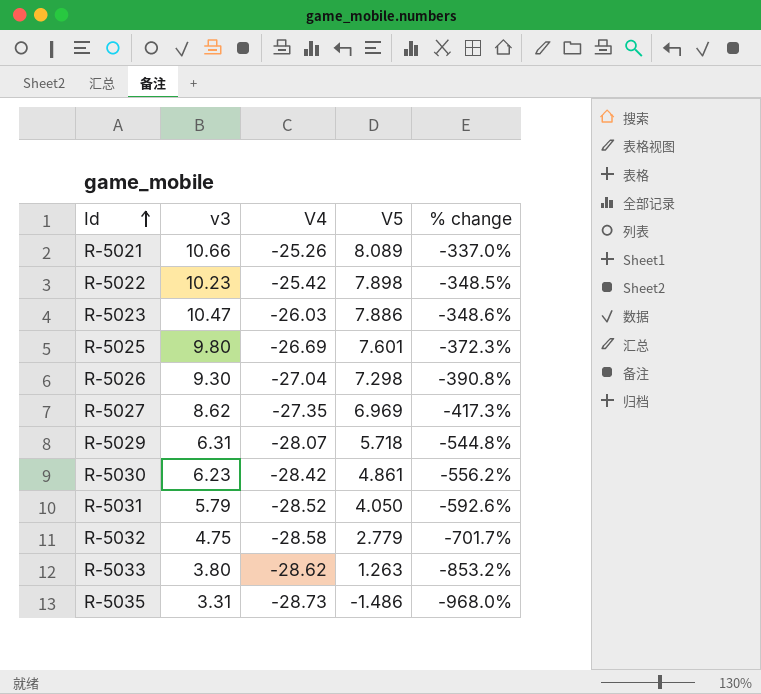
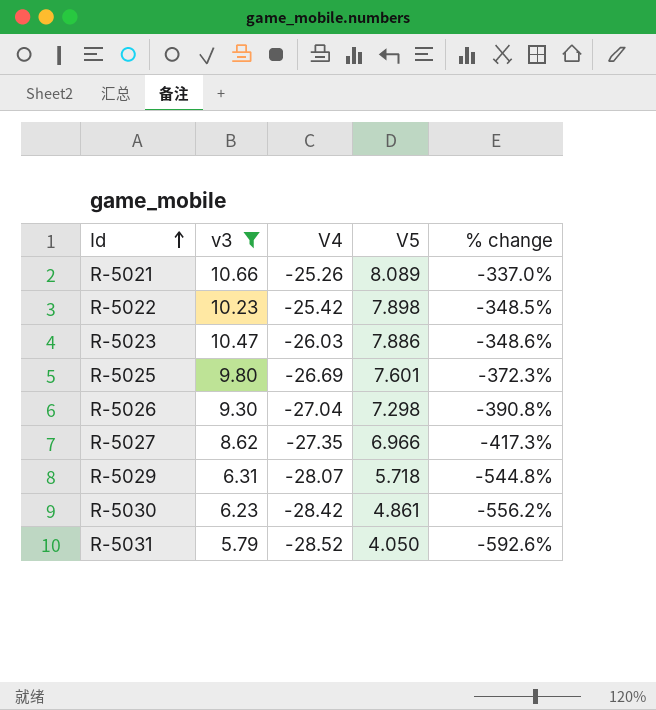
filter: none -> v3 >= 5.79
R-5027 | V5: 6.969 -> 6.966

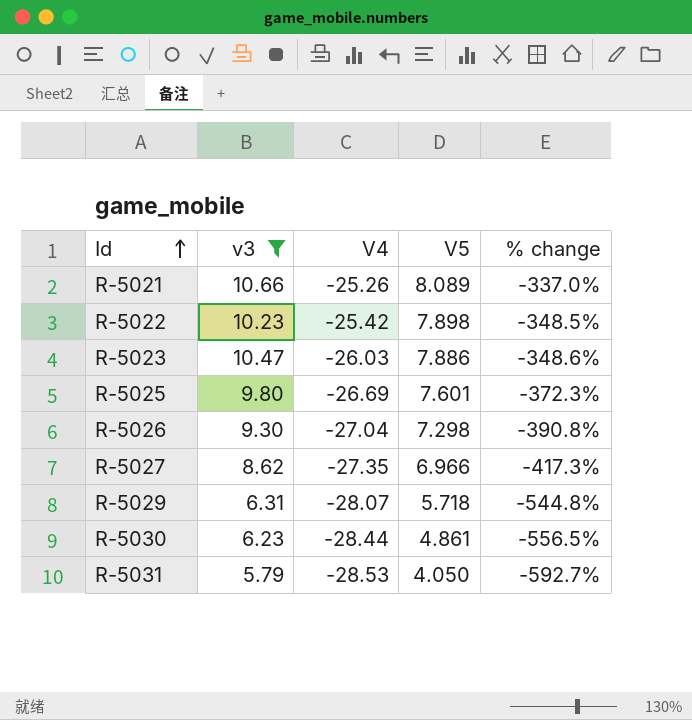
R-5030 | V4: -28.42 -> -28.44
R-5030 | % change: -556.2% -> -556.5%
R-5031 | V4: -28.52 -> -28.53
R-5031 | % change: -592.6% -> -592.7%

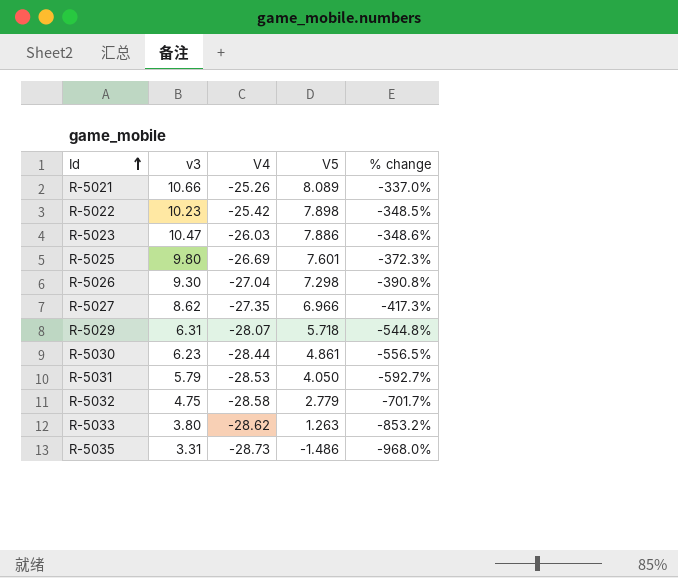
filter: v3 >= 5.79 -> none

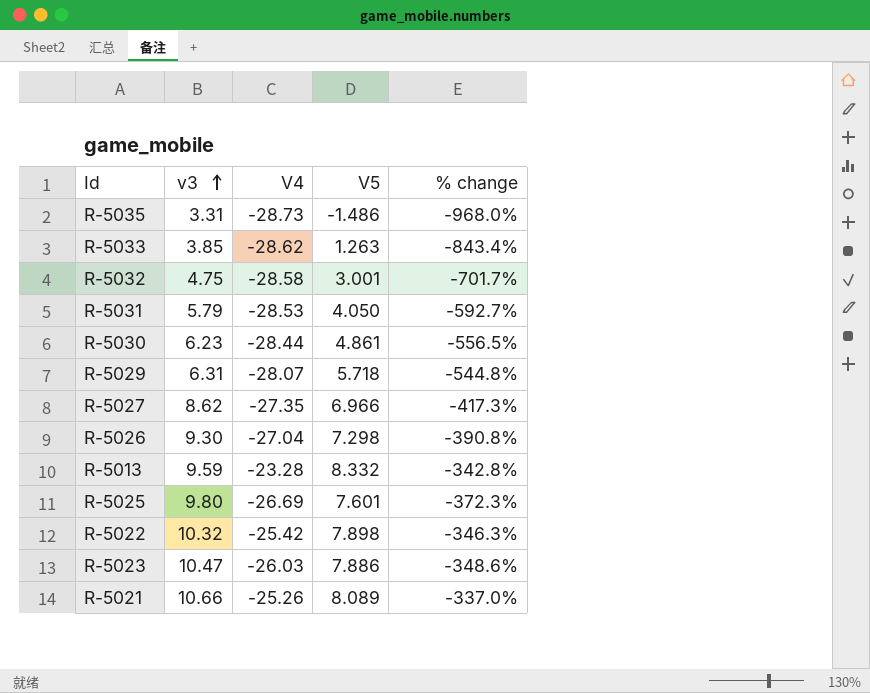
row order: Id ascending -> v3 ascending
R-5033 | v3: 3.80 -> 3.85
R-5033 | % change: -853.2% -> -843.4%
R-5032 | V5: 2.779 -> 3.001
row R-5013: none -> 9.59 | -23.28 | 8.332 | -342.8%
R-5022 | v3: 10.23 -> 10.32
R-5022 | % change: -348.5% -> -346.3%

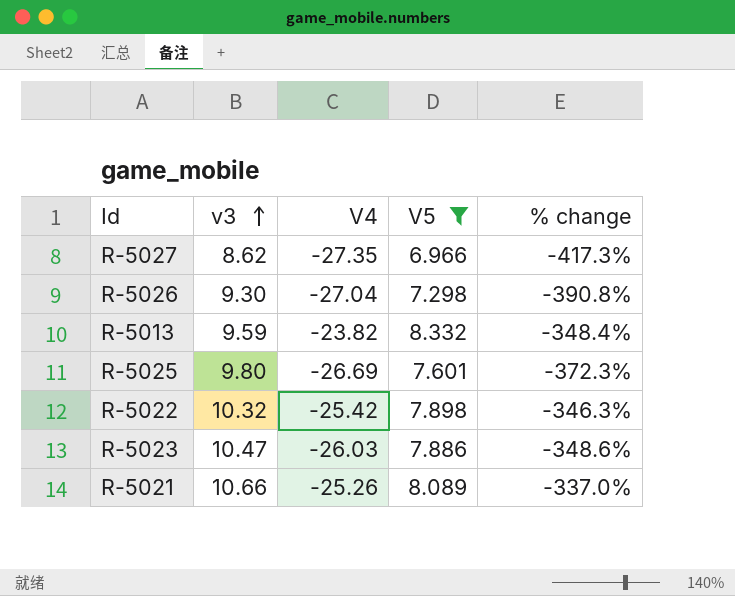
filter: none -> V5 >= 6.966
R-5013 | V4: -23.28 -> -23.82
R-5013 | % change: -342.8% -> -348.4%

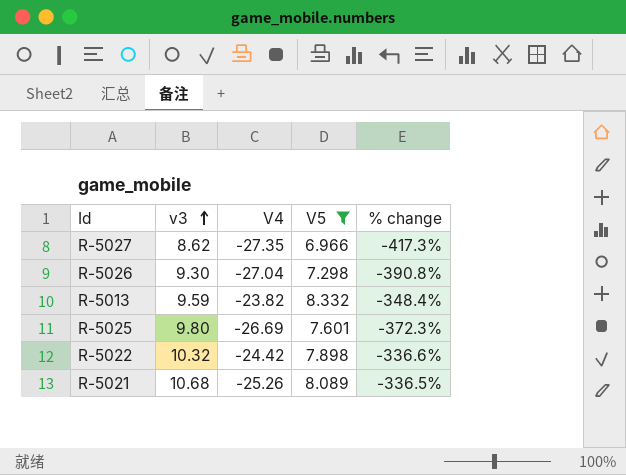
row R-5023: 10.47 | -26.03 | 7.886 | -348.6% -> none
R-5022 | V4: -25.42 -> -24.42
R-5022 | % change: -346.3% -> -336.6%
R-5021 | v3: 10.66 -> 10.68
R-5021 | % change: -337.0% -> -336.5%

